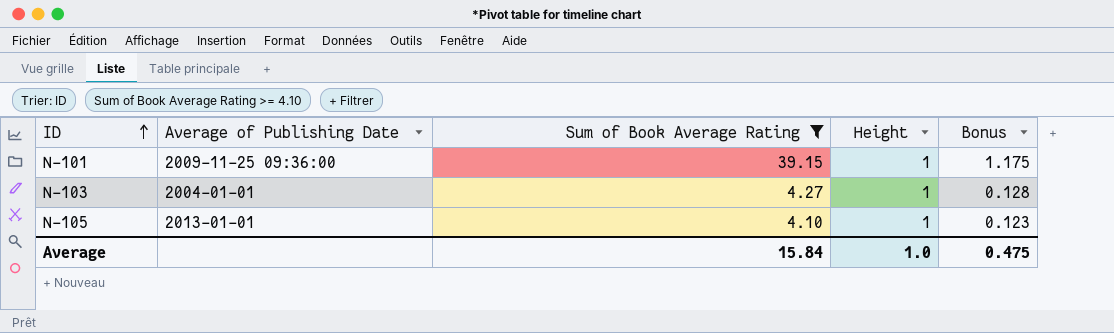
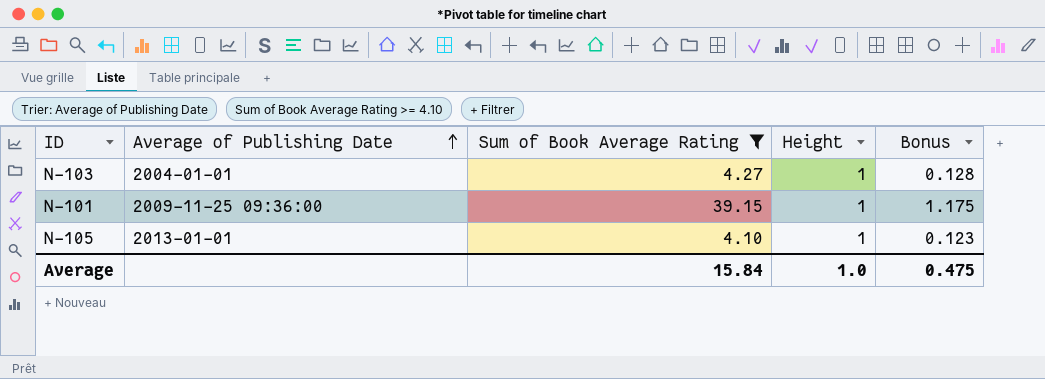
row order: ID ascending -> Average of Publishing Date ascending

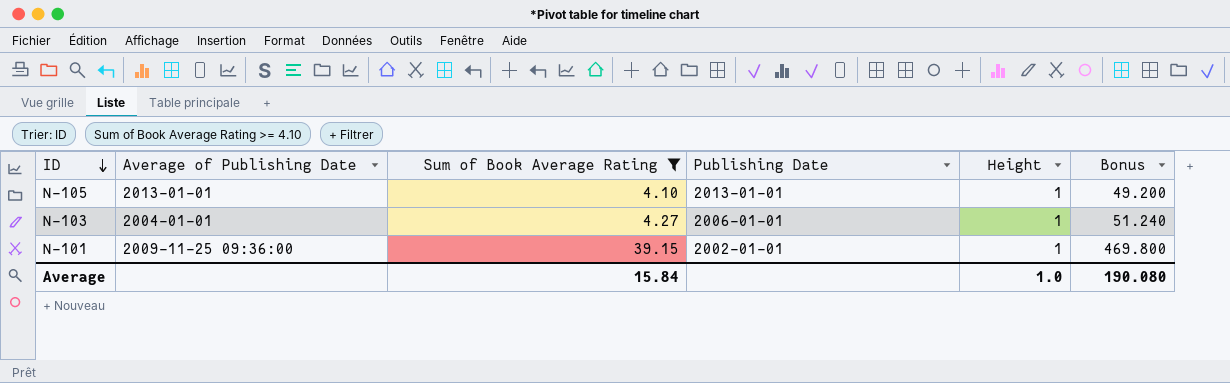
row order: Average of Publishing Date ascending -> ID descending
column Publishing Date | position: none -> 4
column Bonus | formula: [Sum of Book Average Rating] * 0.03 -> [Sum of Book Average Rating] * 12
Average | Bonus: 0.475 -> 190.080

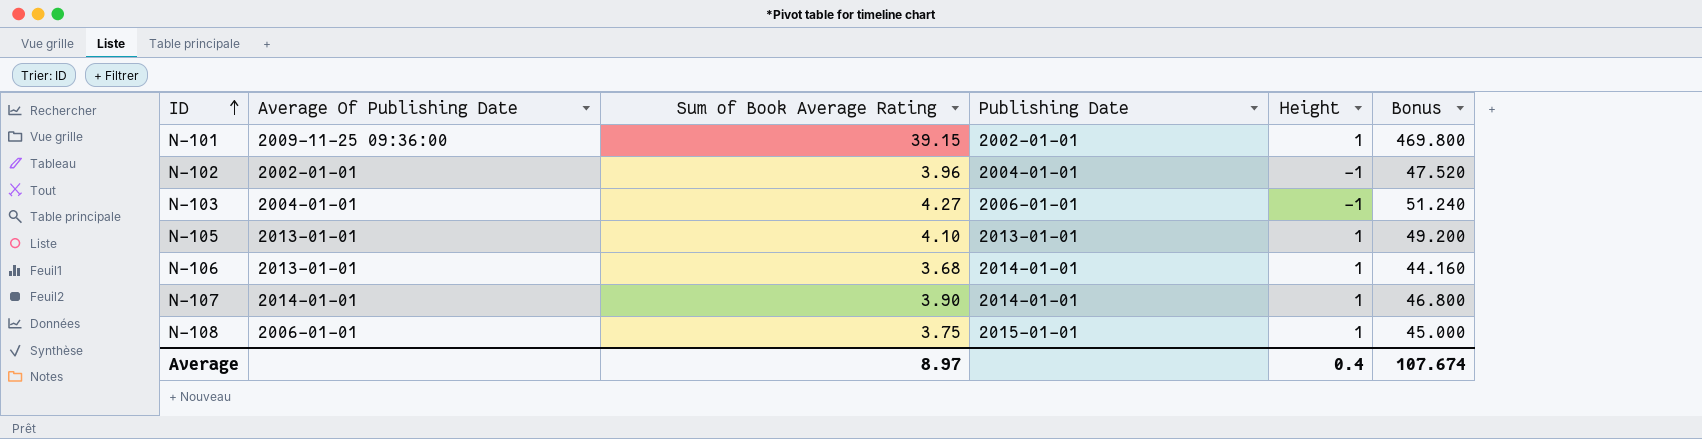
filter: Sum of Book Average Rating >= 4.10 -> none
row order: ID descending -> ID ascending
column name: Average of Publishing Date -> Average Of Publishing Date
N-103 | Height: 1 -> -1
Average | Sum of Book Average Rating: 15.84 -> 8.97
Average | Height: 1.0 -> 0.4
Average | Bonus: 190.080 -> 107.674

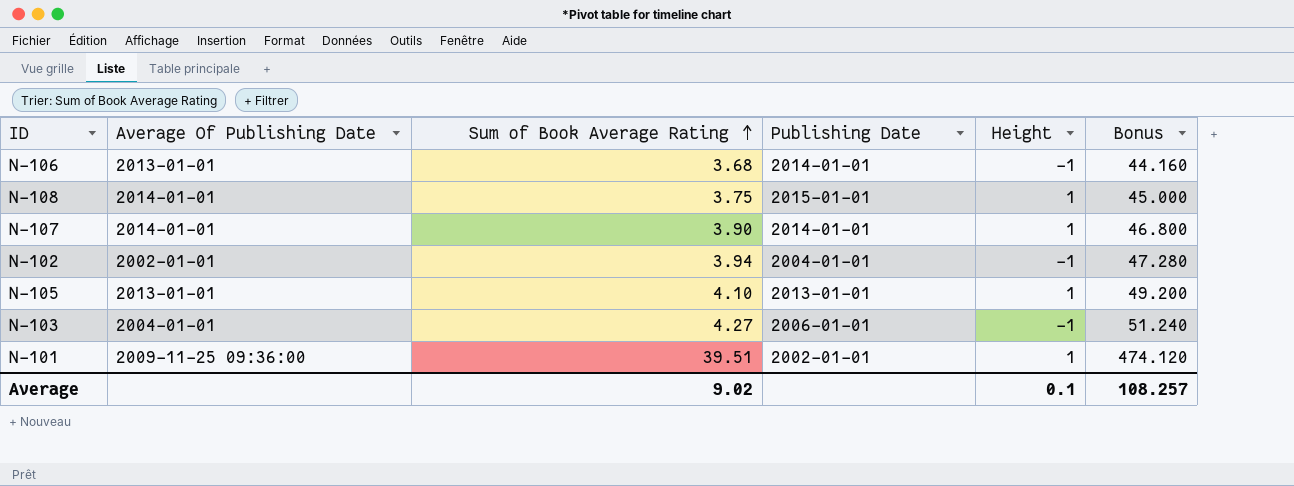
row order: ID ascending -> Sum of Book Average Rating ascending
N-106 | Height: 1 -> -1
N-108 | Average Of Publishing Date: 2006-01-01 -> 2014-01-01
N-102 | Sum of Book Average Rating: 3.96 -> 3.94
N-102 | Bonus: 47.520 -> 47.280
N-101 | Sum of Book Average Rating: 39.15 -> 39.51
N-101 | Bonus: 469.800 -> 474.120
Average | Sum of Book Average Rating: 8.97 -> 9.02
Average | Height: 0.4 -> 0.1
Average | Bonus: 107.674 -> 108.257

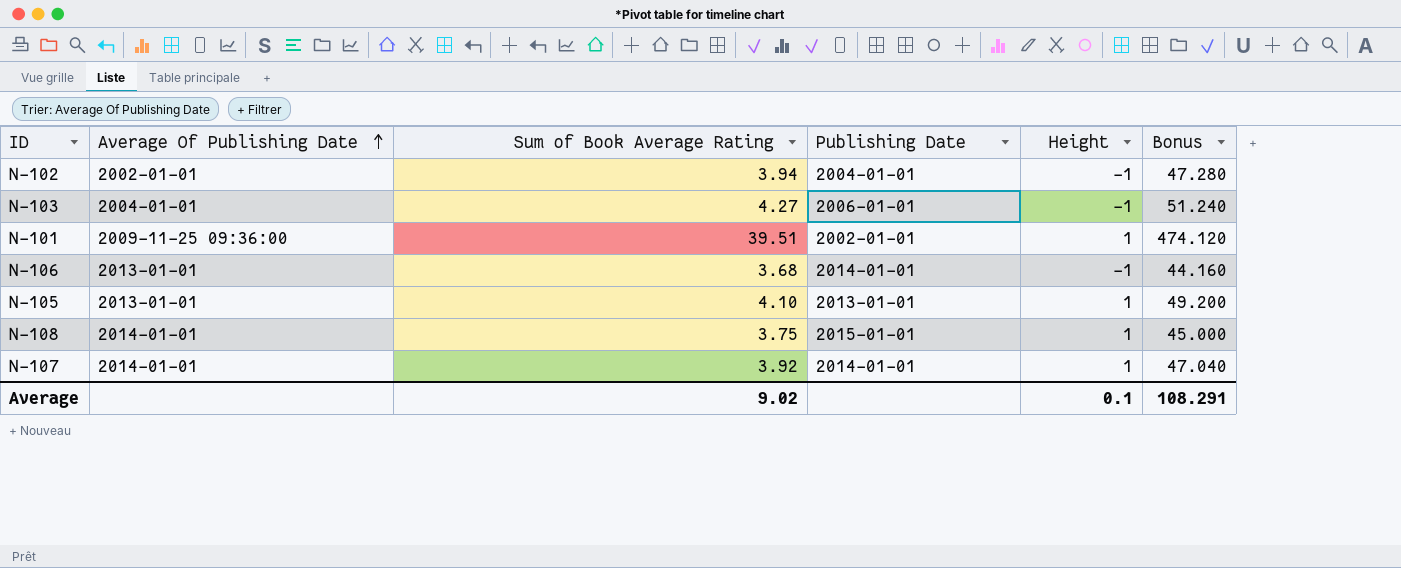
row order: Sum of Book Average Rating ascending -> Average Of Publishing Date ascending
N-107 | Sum of Book Average Rating: 3.90 -> 3.92
N-107 | Bonus: 46.800 -> 47.040
Average | Bonus: 108.257 -> 108.291

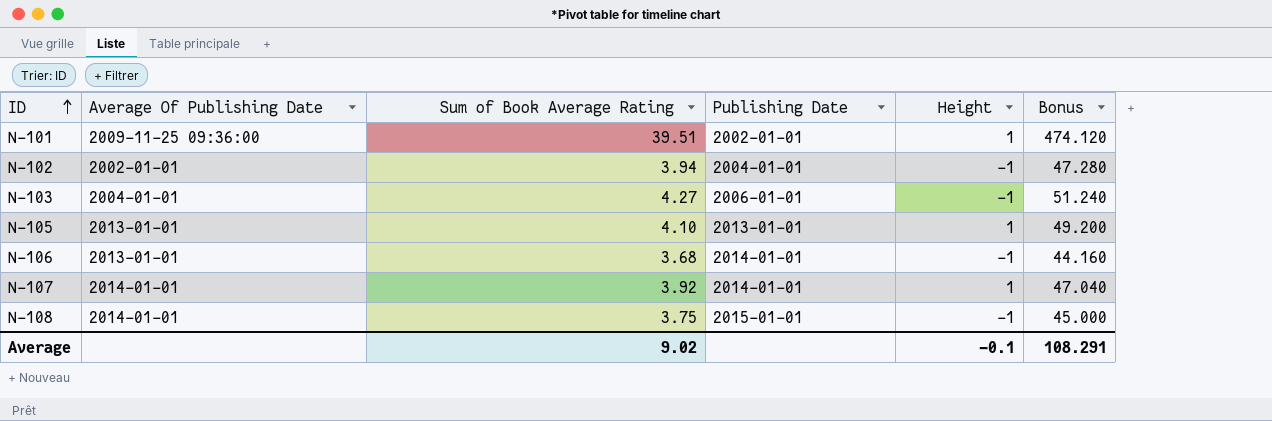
row order: Average Of Publishing Date ascending -> ID ascending
N-108 | Height: 1 -> -1
Average | Height: 0.1 -> -0.1

